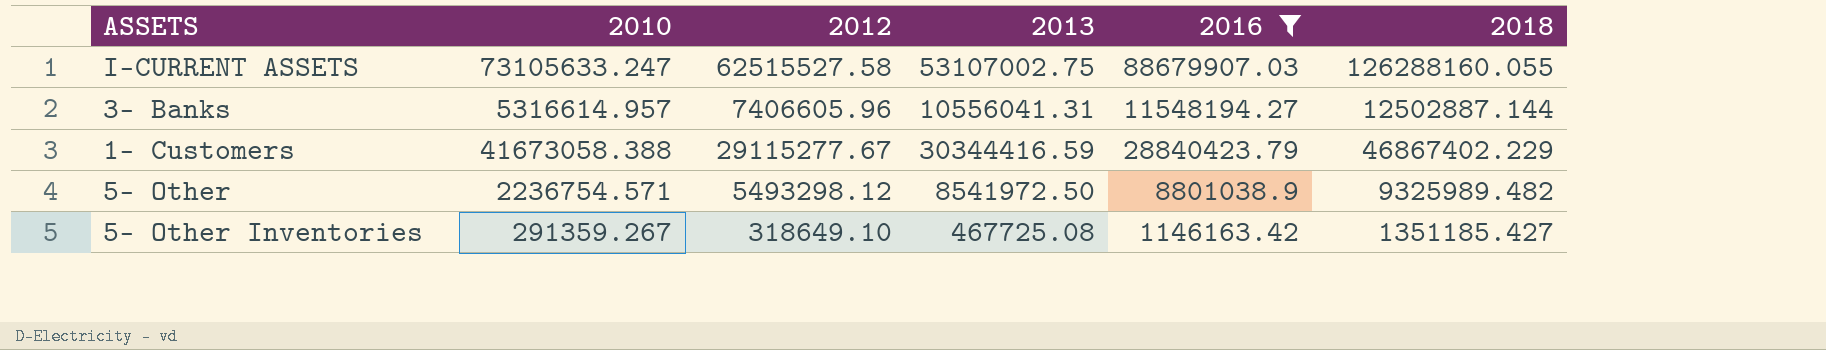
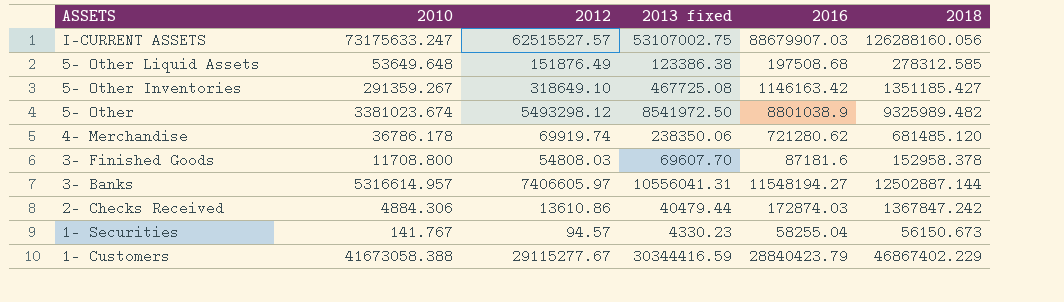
filter: 2016 >= 1146163.42 -> none
row order: none -> ASSETS descending
column name: 2013 -> 2013 fixed
I-CURRENT ASSETS | 2010: 73105633.247 -> 73175633.247
I-CURRENT ASSETS | 2012: 62515527.58 -> 62515527.57
I-CURRENT ASSETS | 2018: 126288160.055 -> 126288160.056
5- Other | 2010: 2236754.571 -> 3381023.674
3- Banks | 2012: 7406605.96 -> 7406605.97

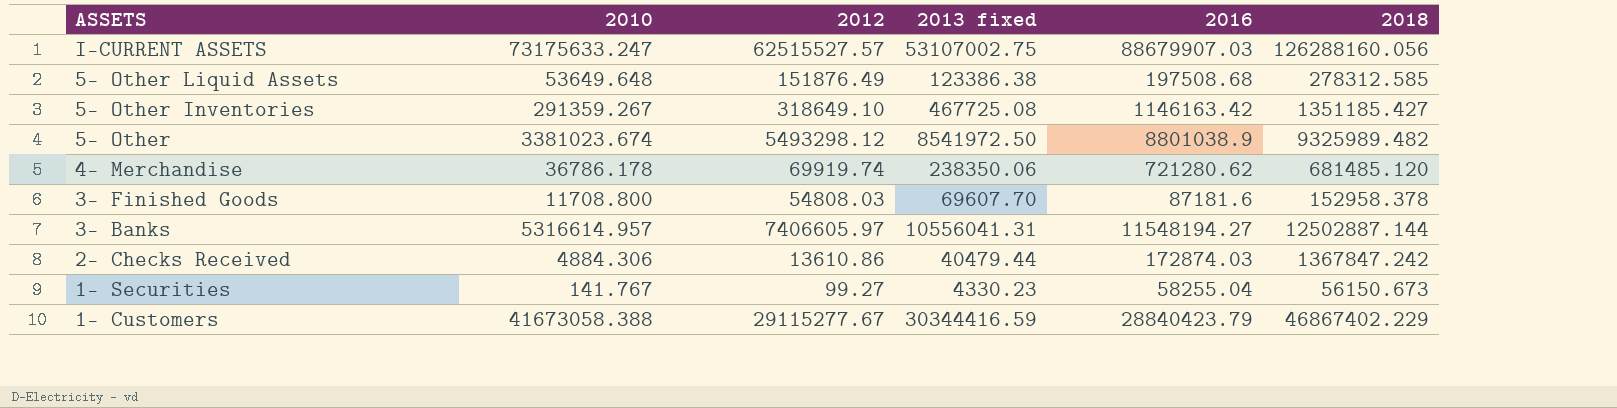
1- Securities | 2012: 94.57 -> 99.27

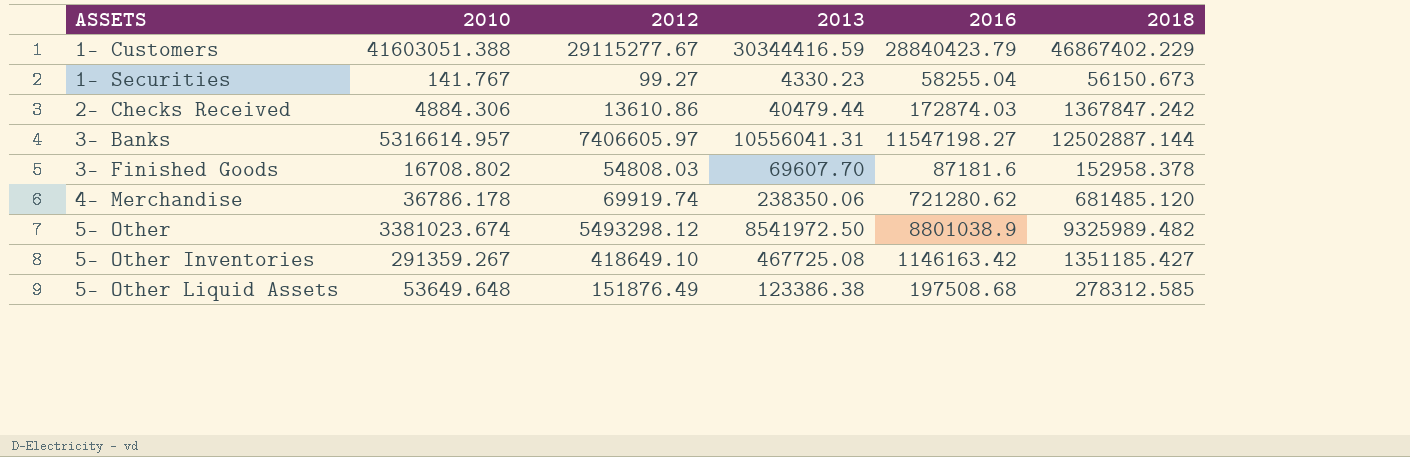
row order: ASSETS descending -> ASSETS ascending
column name: 2013 fixed -> 2013
row I-CURRENT ASSETS: 73175633.247 | 62515527.57 | 53107002.75 | 88679907.03 | 126288160.056 -> none
1- Customers | 2010: 41673058.388 -> 41603051.388
3- Banks | 2016: 11548194.27 -> 11547198.27
3- Finished Goods | 2010: 11708.800 -> 16708.802
5- Other Inventories | 2012: 318649.10 -> 418649.10

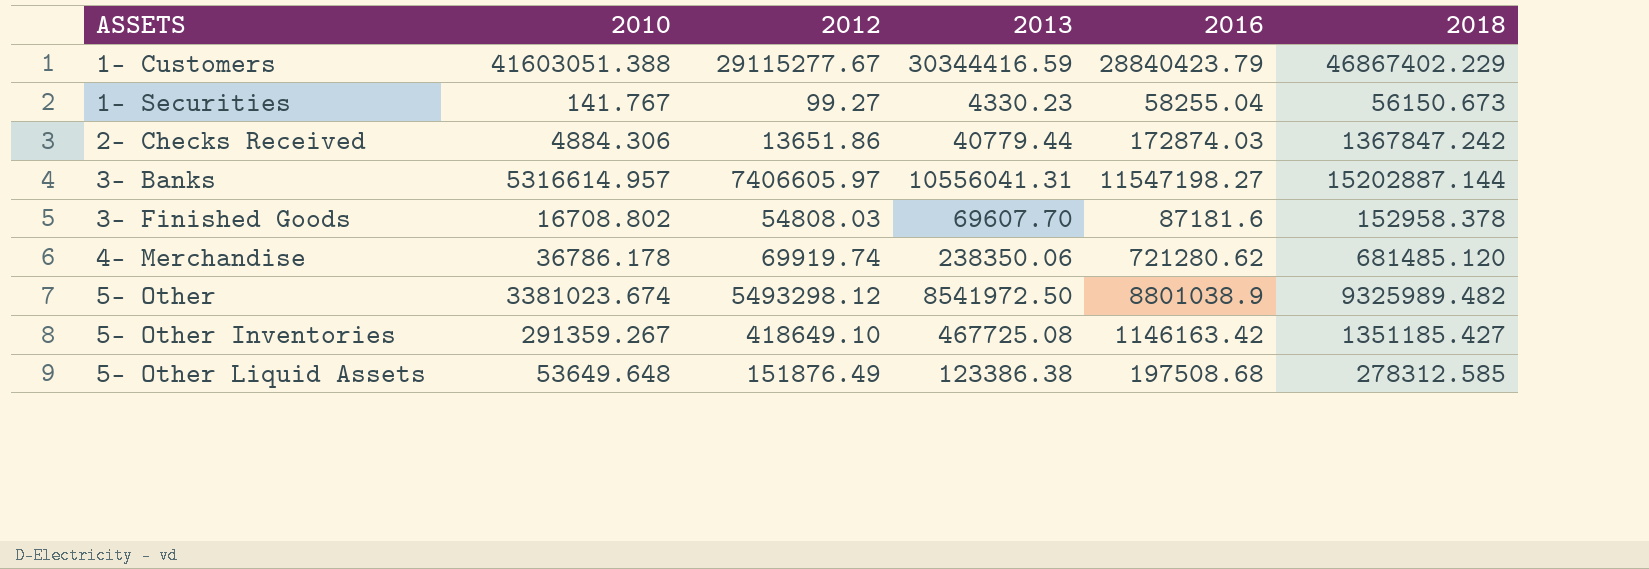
2- Checks Received | 2012: 13610.86 -> 13651.86
2- Checks Received | 2013: 40479.44 -> 40779.44
3- Banks | 2018: 12502887.144 -> 15202887.144

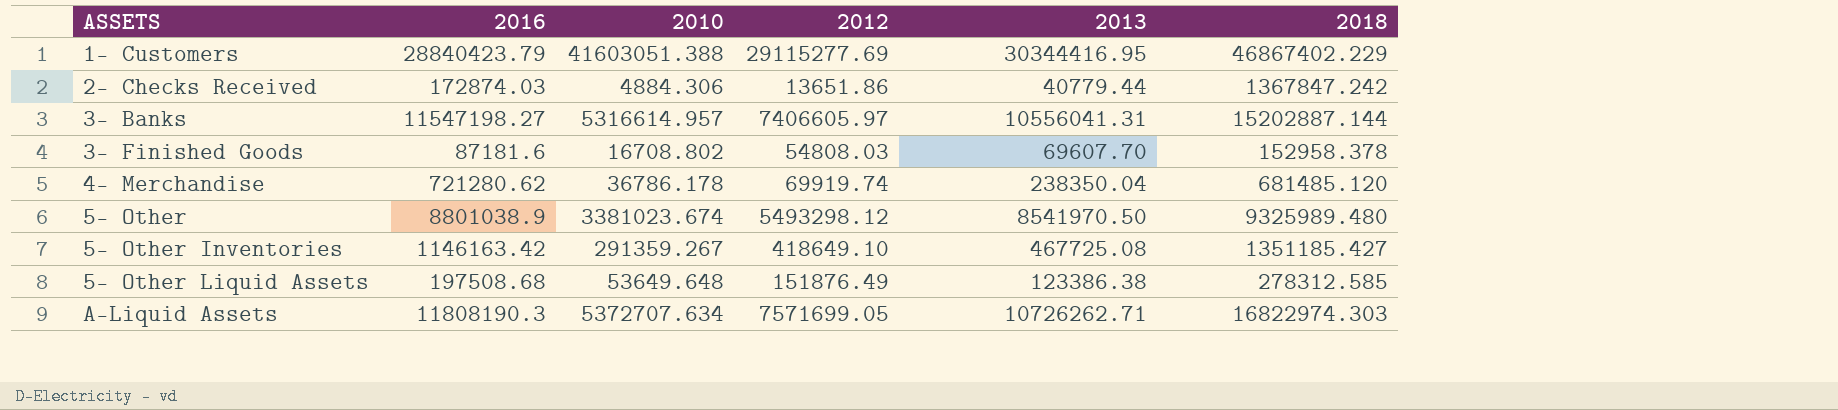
column 2016 | position: 5 -> 2
row 1- Securities: 141.767 | 99.27 | 4330.23 | 58255.04 | 56150.673 -> none
1- Customers | 2012: 29115277.67 -> 29115277.69
1- Customers | 2013: 30344416.59 -> 30344416.95
4- Merchandise | 2013: 238350.06 -> 238350.04
5- Other | 2013: 8541972.50 -> 8541970.50
5- Other | 2018: 9325989.482 -> 9325989.480
row A-Liquid Assets: none -> 11808190.3 | 5372707.634 | 7571699.05 | 10726262.71 | 16822974.303

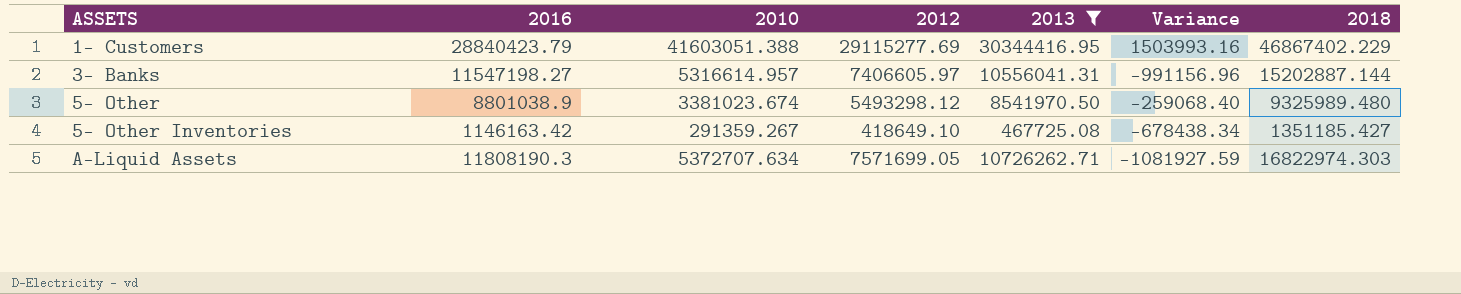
filter: none -> 2013 >= 467725.08
column Variance | formula: none -> [2013] - [2016]

